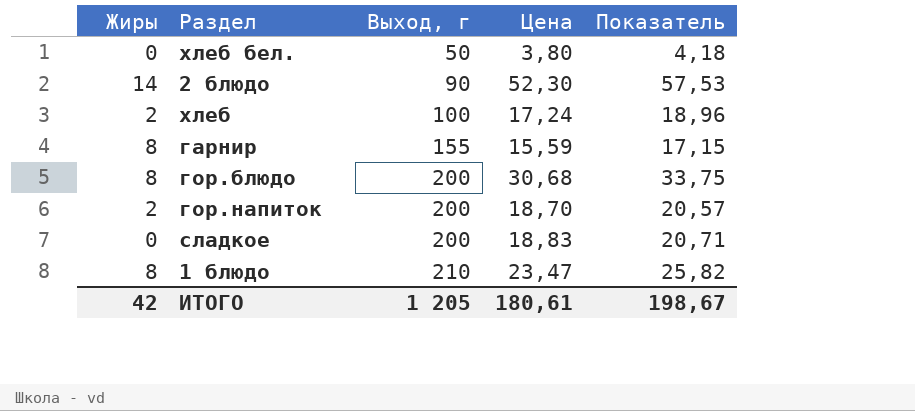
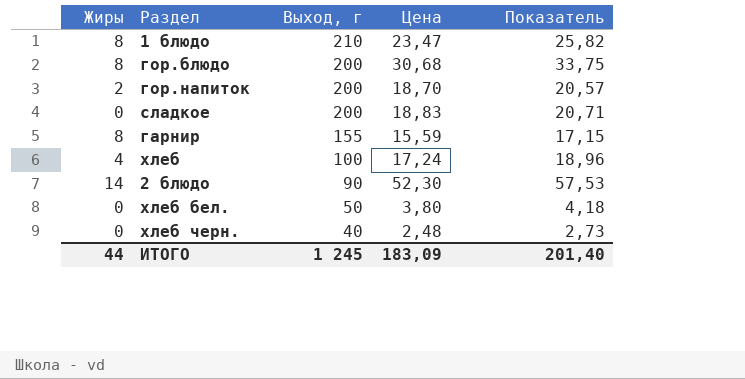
row order: Выход, г ascending -> Выход, г descending
хлеб | Жиры: 2 -> 4
row хлеб черн.: none -> 0 | 40 | 2,48 | 2,73
ИТОГО | Жиры: 42 -> 44
ИТОГО | Выход, г: 1 205 -> 1 245
ИТОГО | Цена: 180,61 -> 183,09
ИТОГО | Показатель: 198,67 -> 201,40

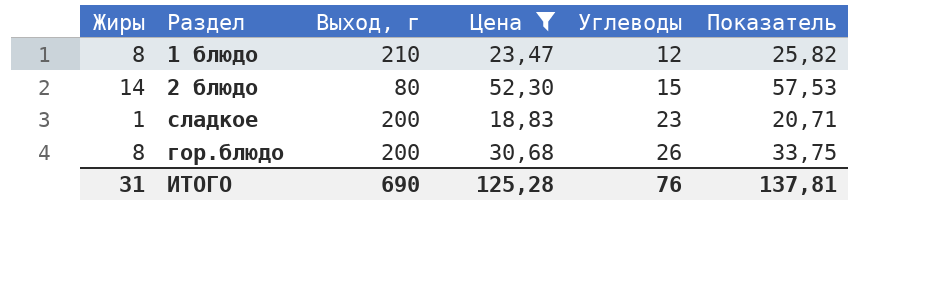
filter: none -> Цена >= 18,83
row order: Выход, г descending -> Углеводы ascending
column Углеводы | position: none -> 5
2 блюдо | Выход, г: 90 -> 80
сладкое | Жиры: 0 -> 1
ИТОГО | Жиры: 44 -> 31
ИТОГО | Выход, г: 1 245 -> 690
ИТОГО | Цена: 183,09 -> 125,28
ИТОГО | Показатель: 201,40 -> 137,81

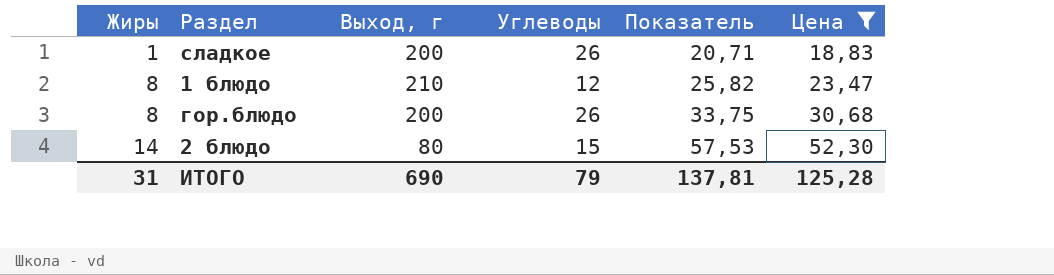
row order: Углеводы ascending -> Жиры ascending
column Цена | position: 4 -> 6
сладкое | Углеводы: 23 -> 26
ИТОГО | Углеводы: 76 -> 79

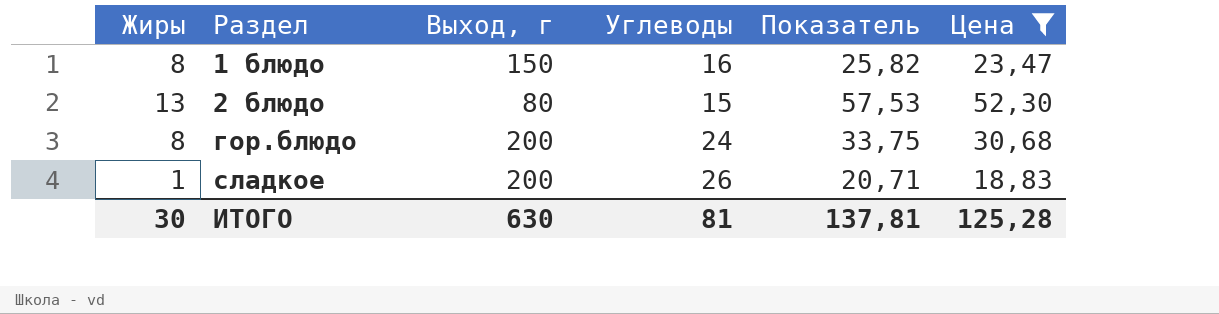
row order: Жиры ascending -> Раздел ascending
1 блюдо | Выход, г: 210 -> 150
1 блюдо | Углеводы: 12 -> 16
2 блюдо | Жиры: 14 -> 13
гор.блюдо | Углеводы: 26 -> 24
ИТОГО | Жиры: 31 -> 30
ИТОГО | Выход, г: 690 -> 630
ИТОГО | Углеводы: 79 -> 81

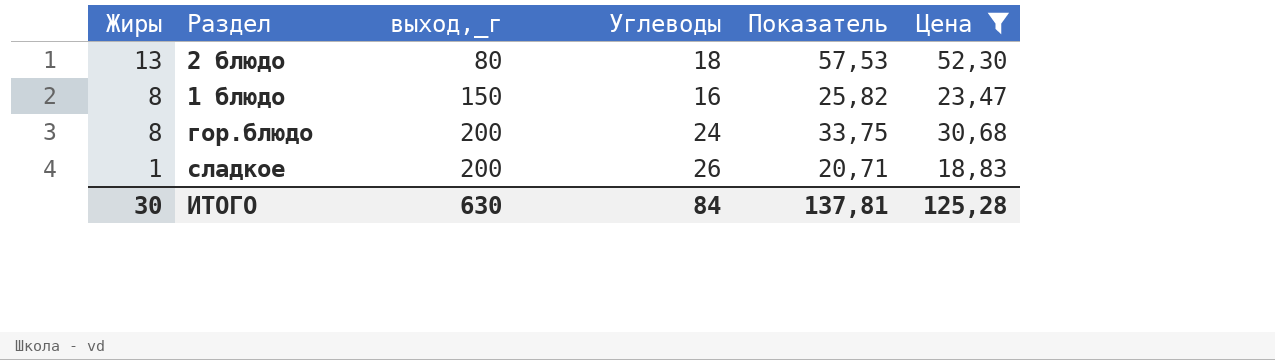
row order: Раздел ascending -> Жиры descending
column name: Выход, г -> выход,_г
2 блюдо | Углеводы: 15 -> 18
ИТОГО | Углеводы: 81 -> 84

